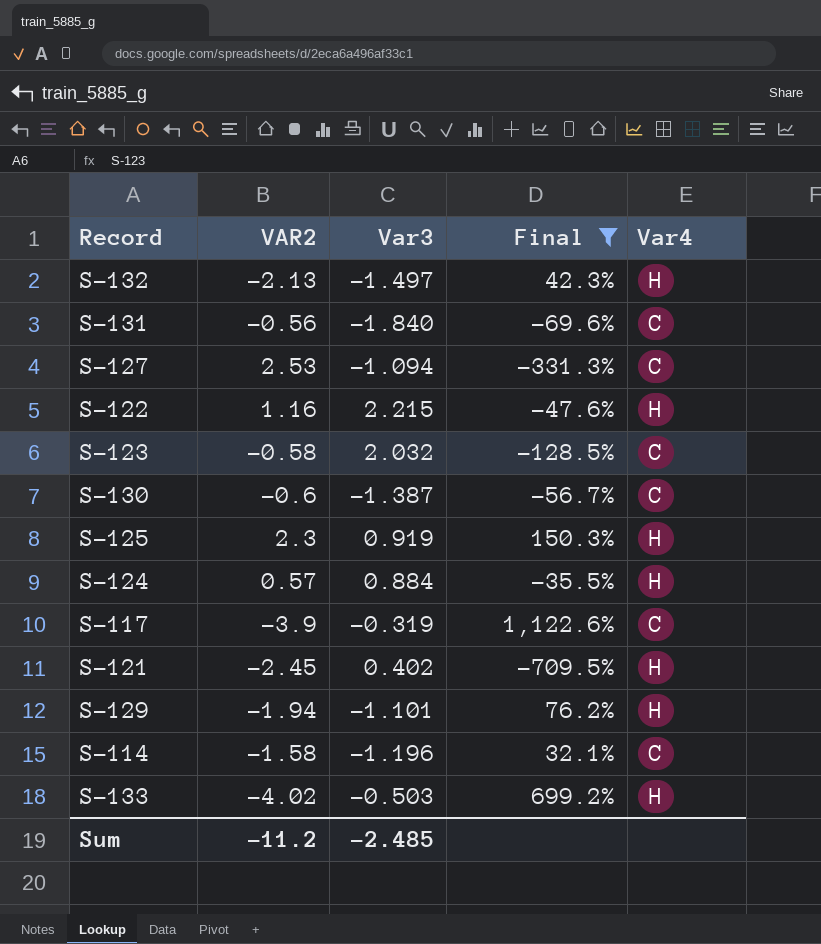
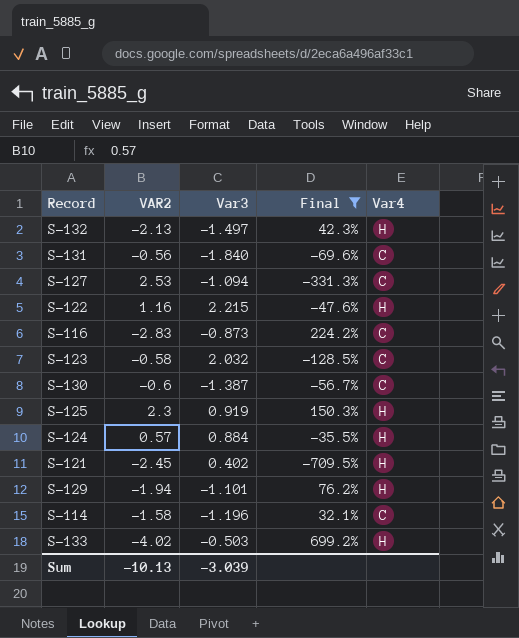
row S-117: -3.9 | -0.319 | 1,122.6% | C -> none
row S-116: none -> -2.83 | -0.873 | 224.2% | C
Sum | VAR2: -11.2 -> -10.13
Sum | Var3: -2.485 -> -3.039

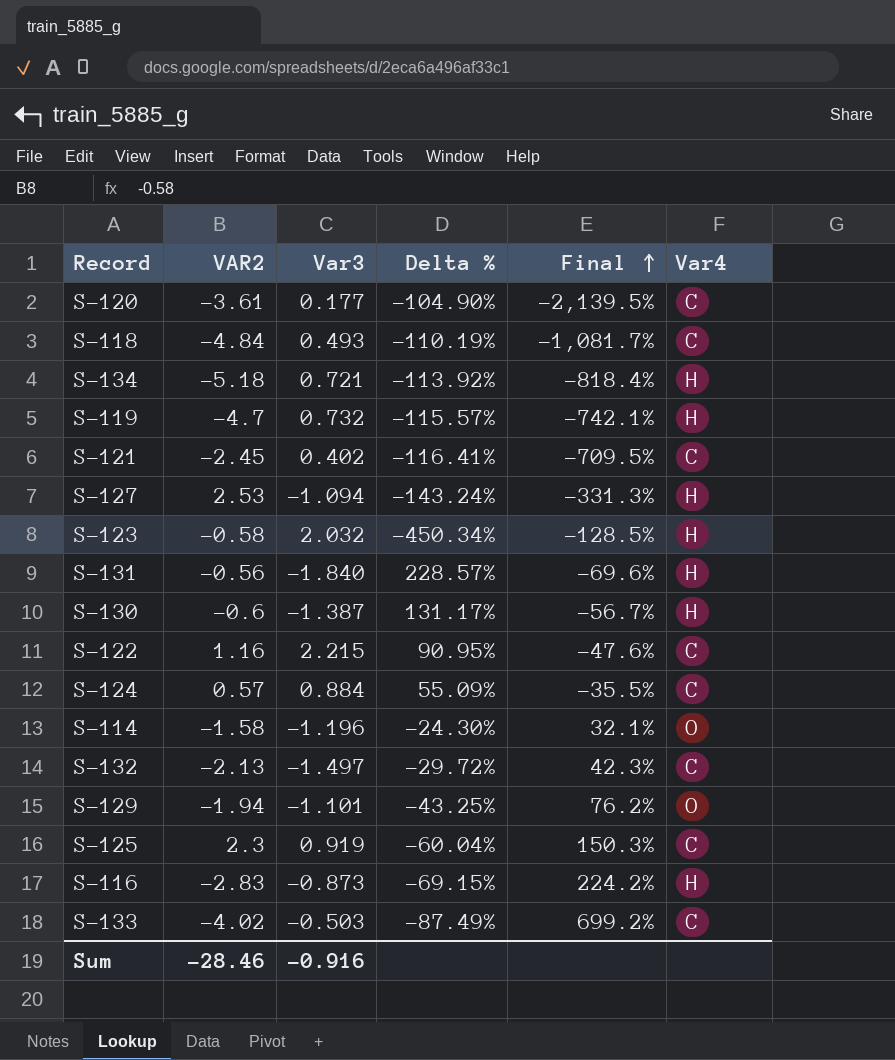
filter: Final >= -709.5% -> none
row order: none -> Final ascending
column Delta % | formula: none -> ([Var3] - [VAR2]) / [VAR2]
S-121 | Var4: H -> C
S-127 | Var4: C -> H
S-123 | Var4: C -> H
S-131 | Var4: C -> H
S-130 | Var4: C -> H
S-122 | Var4: H -> C
S-124 | Var4: H -> C
S-114 | Var4: C -> O
S-132 | Var4: H -> C
S-129 | Var4: H -> O
S-125 | Var4: H -> C
S-116 | Var4: C -> H
S-133 | Var4: H -> C
Sum | VAR2: -10.13 -> -28.46
Sum | Var3: -3.039 -> -0.916

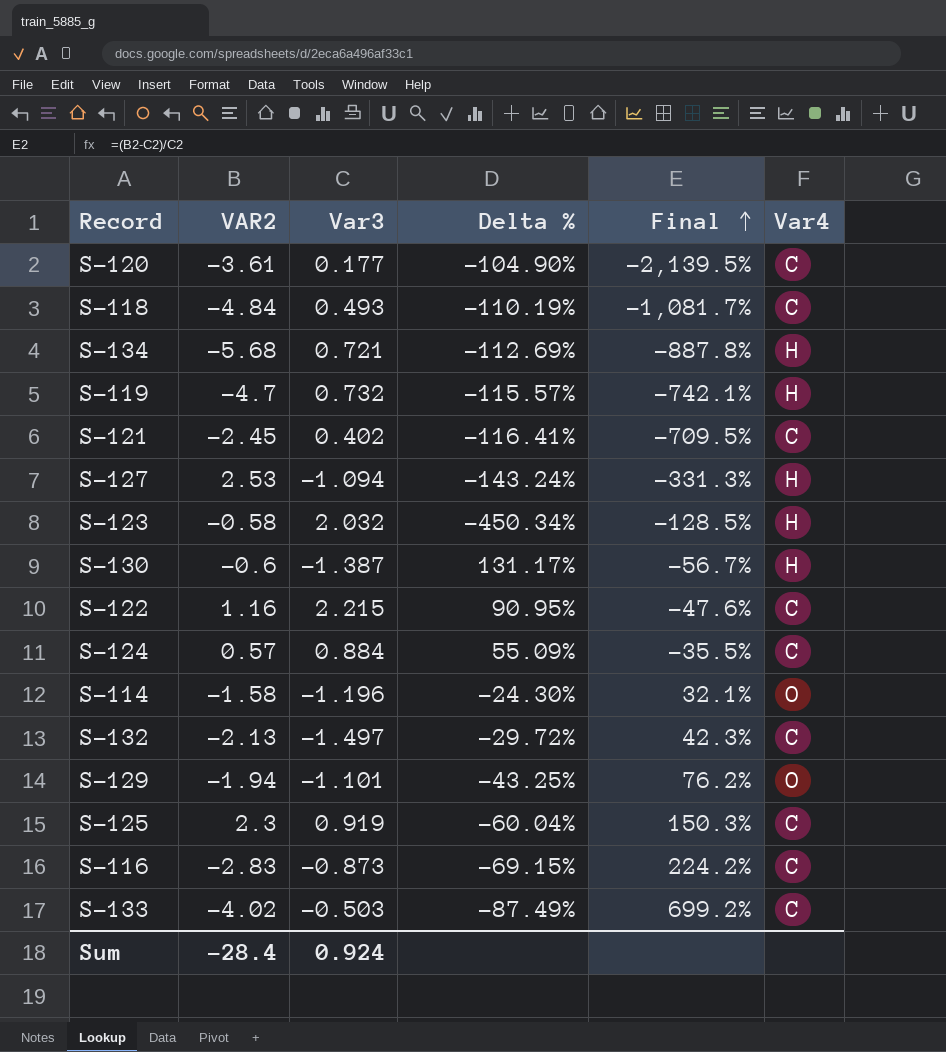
row S-131: -0.56 | -1.840 | 228.57% | -69.6% | H -> none
S-134 | VAR2: -5.18 -> -5.68
S-134 | Delta %: -113.92% -> -112.69%
S-134 | Final: -818.4% -> -887.8%
S-116 | Var4: H -> C
Sum | VAR2: -28.46 -> -28.4
Sum | Var3: -0.916 -> 0.924

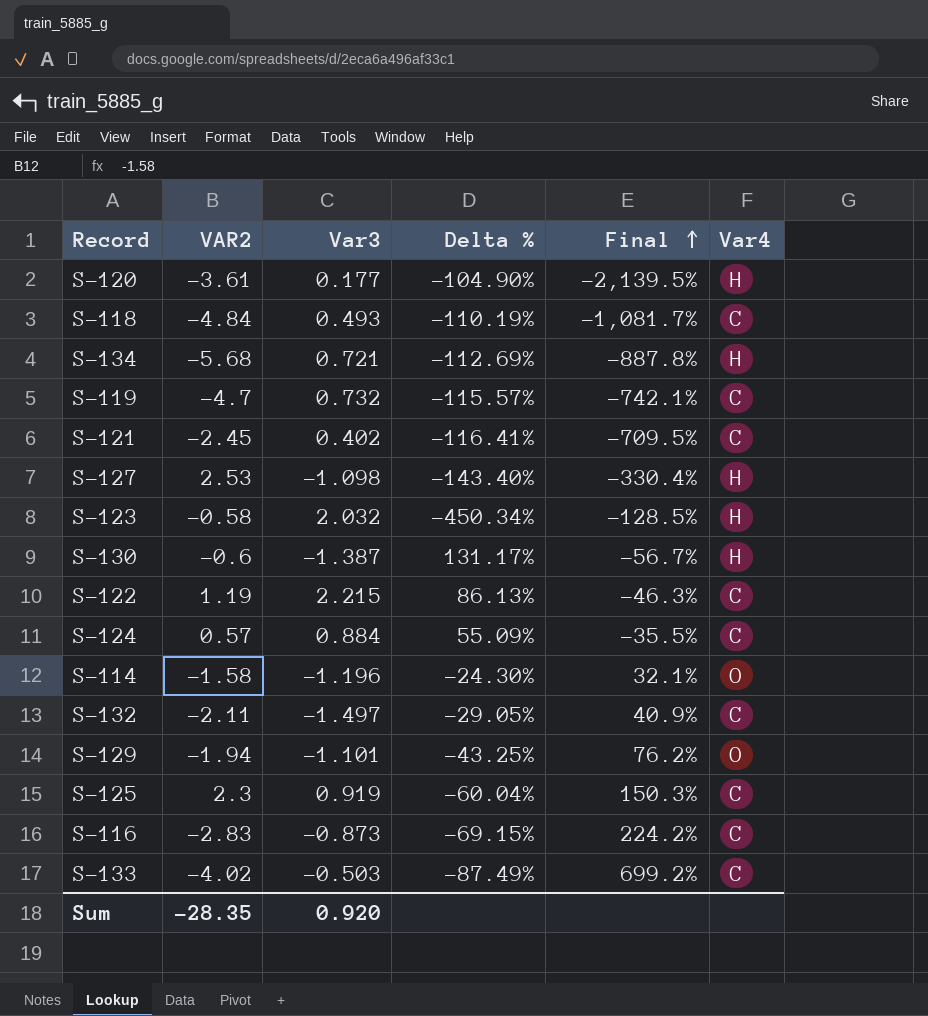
S-120 | Var4: C -> H
S-119 | Var4: H -> C
S-127 | Var3: -1.094 -> -1.098
S-127 | Delta %: -143.24% -> -143.40%
S-127 | Final: -331.3% -> -330.4%
S-122 | VAR2: 1.16 -> 1.19
S-122 | Delta %: 90.95% -> 86.13%
S-122 | Final: -47.6% -> -46.3%
S-132 | VAR2: -2.13 -> -2.11
S-132 | Delta %: -29.72% -> -29.05%
S-132 | Final: 42.3% -> 40.9%
Sum | VAR2: -28.4 -> -28.35
Sum | Var3: 0.924 -> 0.920

